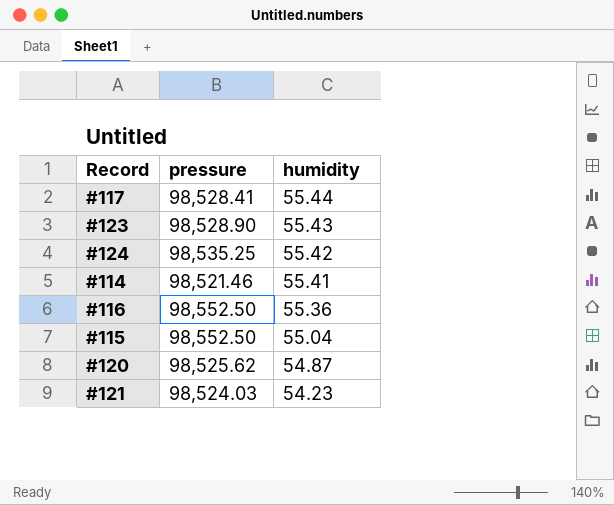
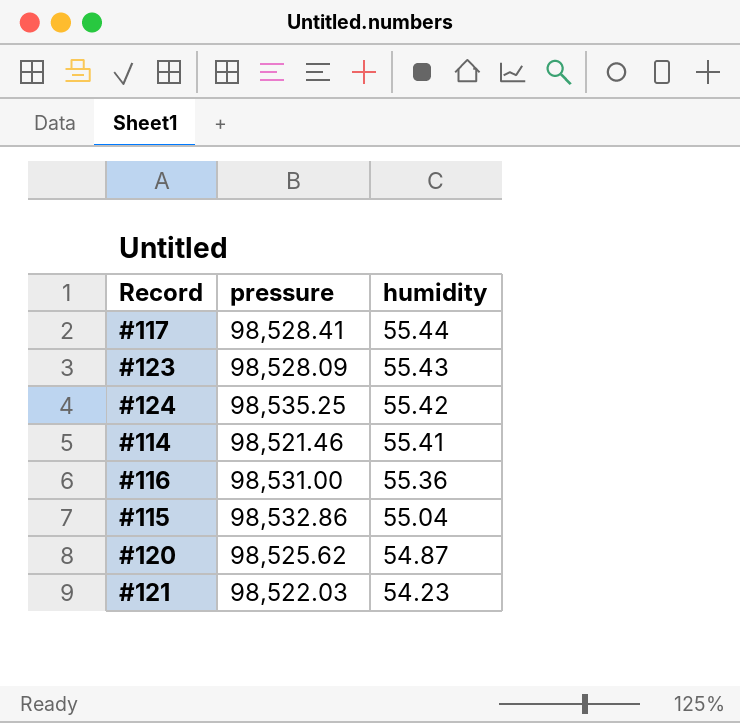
#123 | pressure: 98,528.90 -> 98,528.09
#116 | pressure: 98,552.50 -> 98,531.00
#115 | pressure: 98,552.50 -> 98,532.86
#121 | pressure: 98,524.03 -> 98,522.03

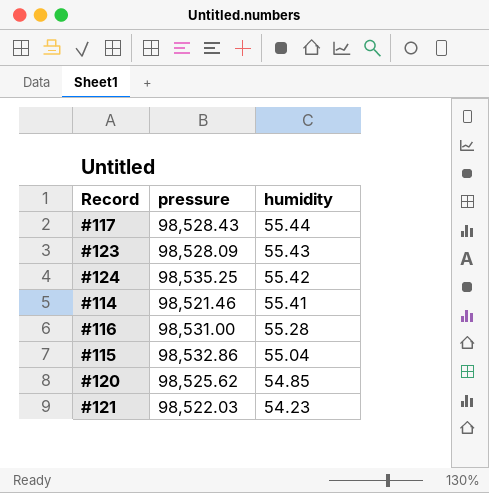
#117 | pressure: 98,528.41 -> 98,528.43
#116 | humidity: 55.36 -> 55.28
#120 | humidity: 54.87 -> 54.85

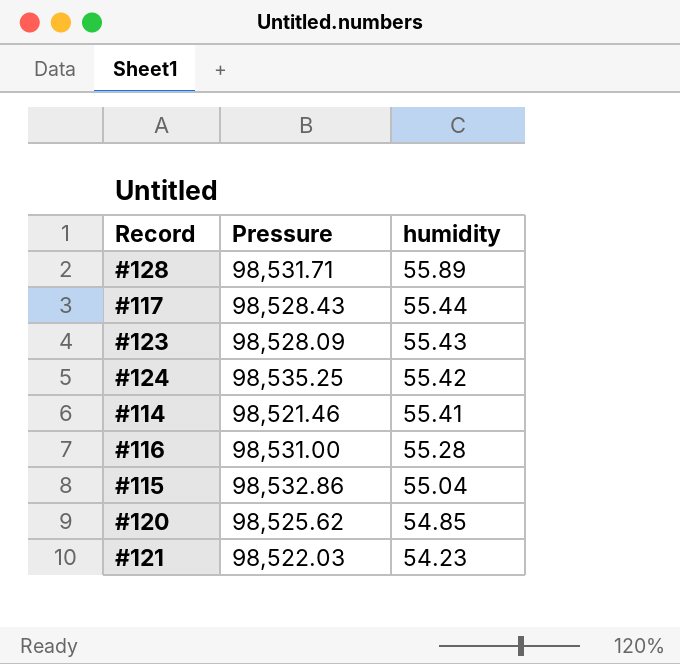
column name: pressure -> Pressure
row #128: none -> 98,531.71 | 55.89

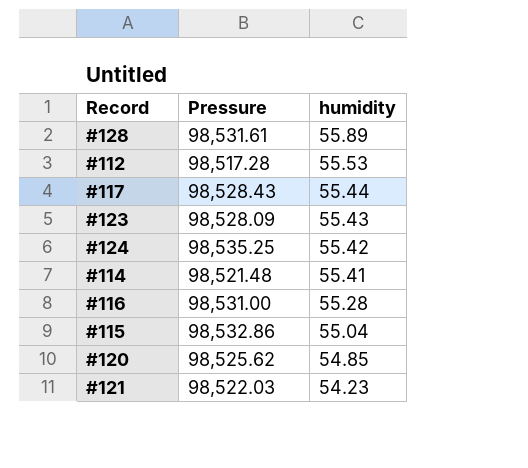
#128 | Pressure: 98,531.71 -> 98,531.61
row #112: none -> 98,517.28 | 55.53
#114 | Pressure: 98,521.46 -> 98,521.48

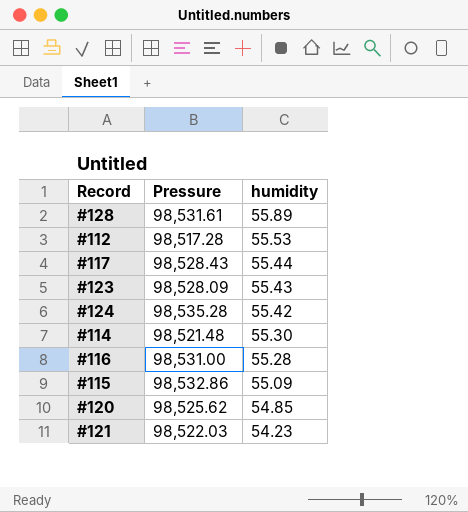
#124 | Pressure: 98,535.25 -> 98,535.28
#114 | humidity: 55.41 -> 55.30
#115 | humidity: 55.04 -> 55.09

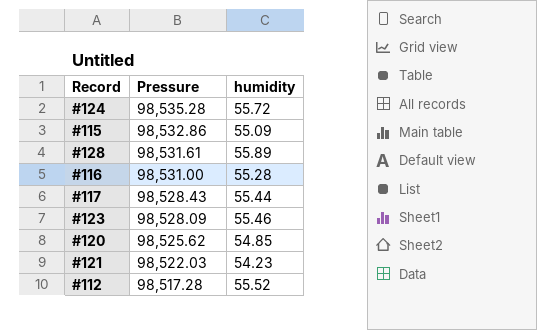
row order: humidity descending -> Pressure descending
row #114: 98,521.48 | 55.30 -> none
#124 | humidity: 55.42 -> 55.72
#123 | humidity: 55.43 -> 55.46
#112 | humidity: 55.53 -> 55.52

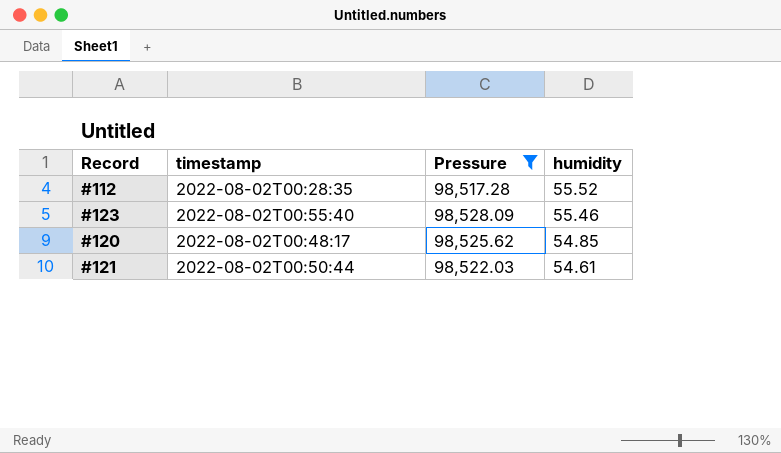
filter: none -> Pressure <= 98,528.09
row order: Pressure descending -> humidity descending
column timestamp | position: none -> 2
#121 | humidity: 54.23 -> 54.61

